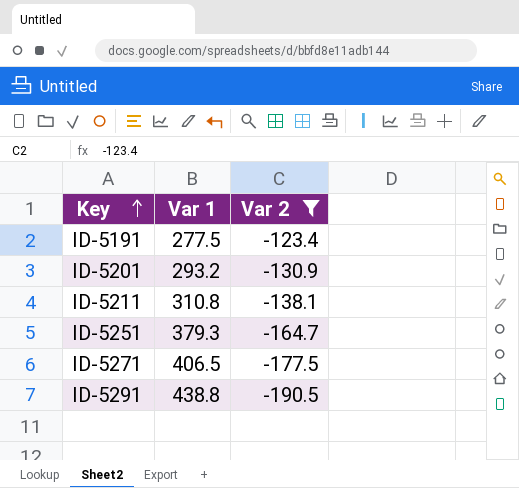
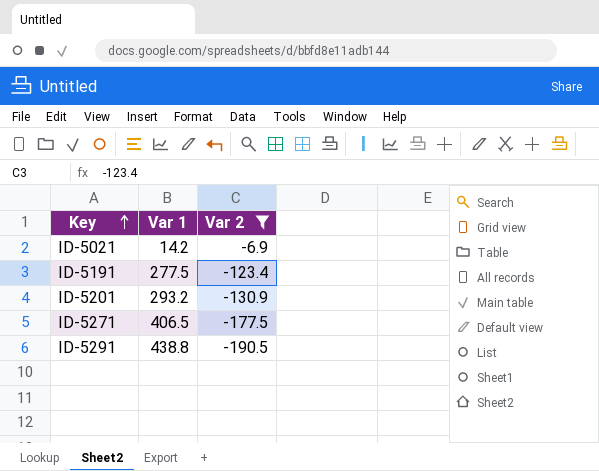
row ID-5211: 310.8 | -138.1 -> none
row ID-5251: 379.3 | -164.7 -> none
row ID-5021: none -> 14.2 | -6.9

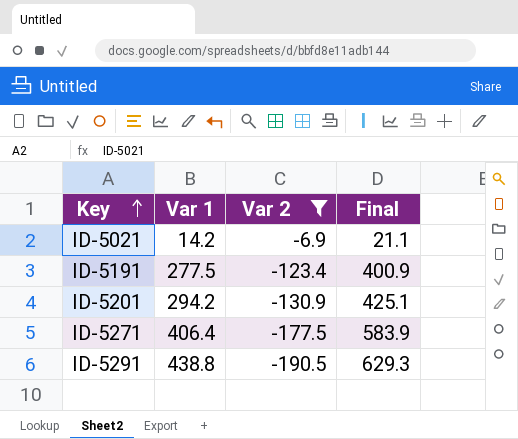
column Final | formula: none -> [Var 1] - [Var 2]
ID-5201 | Var 1: 293.2 -> 294.2
ID-5271 | Var 1: 406.5 -> 406.4

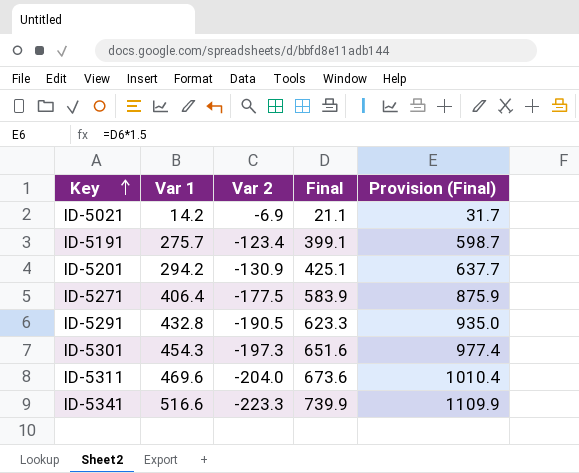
filter: Var 2 >= -190.5 -> none
column Provision (Final) | formula: none -> [Final] * 1.5
ID-5191 | Var 1: 277.5 -> 275.7
ID-5191 | Final: 400.9 -> 399.1
ID-5291 | Var 1: 438.8 -> 432.8
ID-5291 | Final: 629.3 -> 623.3

